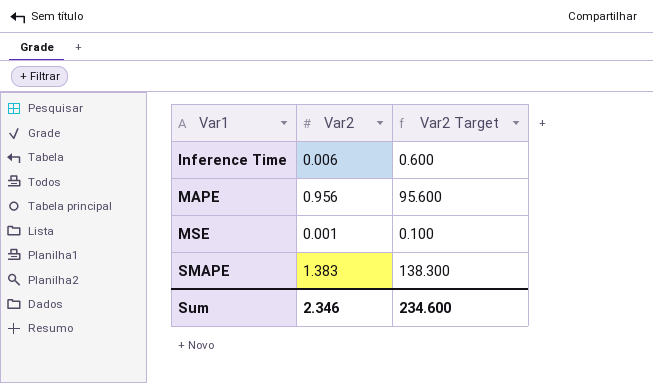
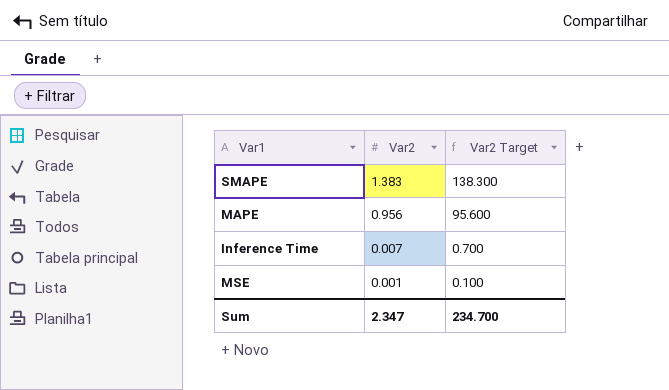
row order: Var1 ascending -> Var2 descending
Inference Time | Var2: 0.006 -> 0.007
Inference Time | Var2 Target: 0.600 -> 0.700
Sum | Var2: 2.346 -> 2.347
Sum | Var2 Target: 234.600 -> 234.700

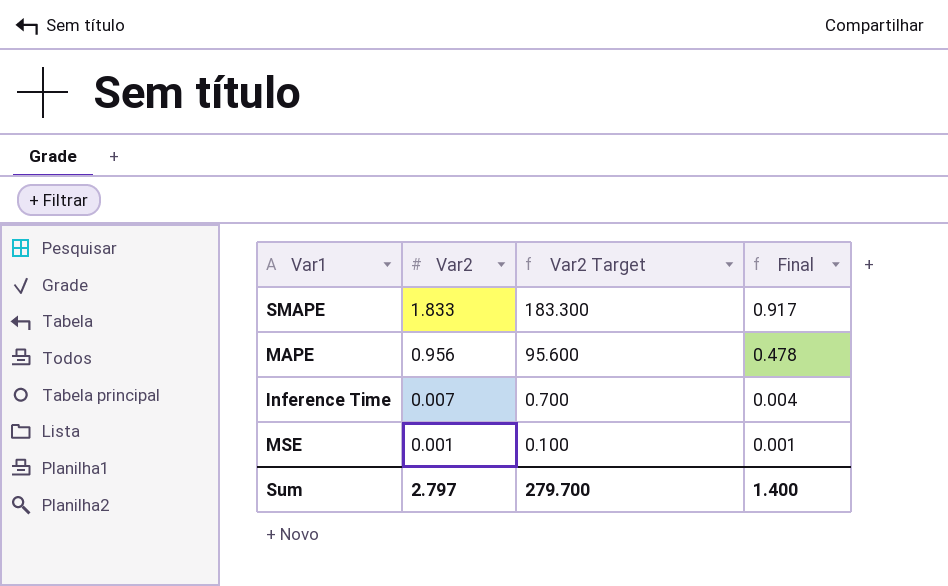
column Final | formula: none -> [Var2] * 0.5
SMAPE | Var2: 1.383 -> 1.833
SMAPE | Var2 Target: 138.300 -> 183.300
Sum | Var2: 2.347 -> 2.797
Sum | Var2 Target: 234.700 -> 279.700

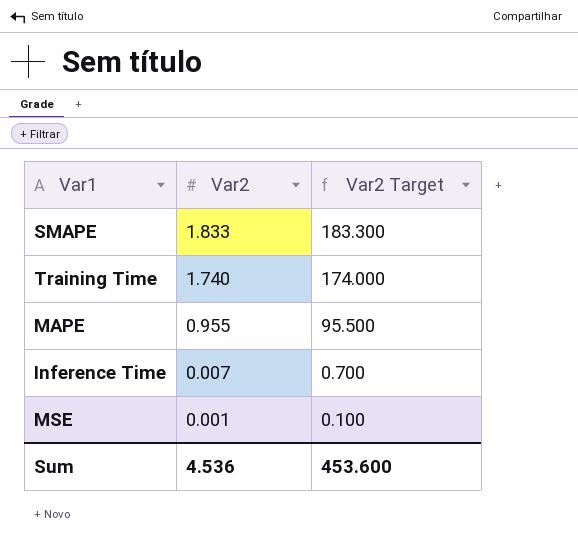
column Final | formula: [Var2] * 0.5 -> none
row Training Time: none -> 1.740 | 174.000
MAPE | Var2: 0.956 -> 0.955
MAPE | Var2 Target: 95.600 -> 95.500
Sum | Var2: 2.797 -> 4.536
Sum | Var2 Target: 279.700 -> 453.600

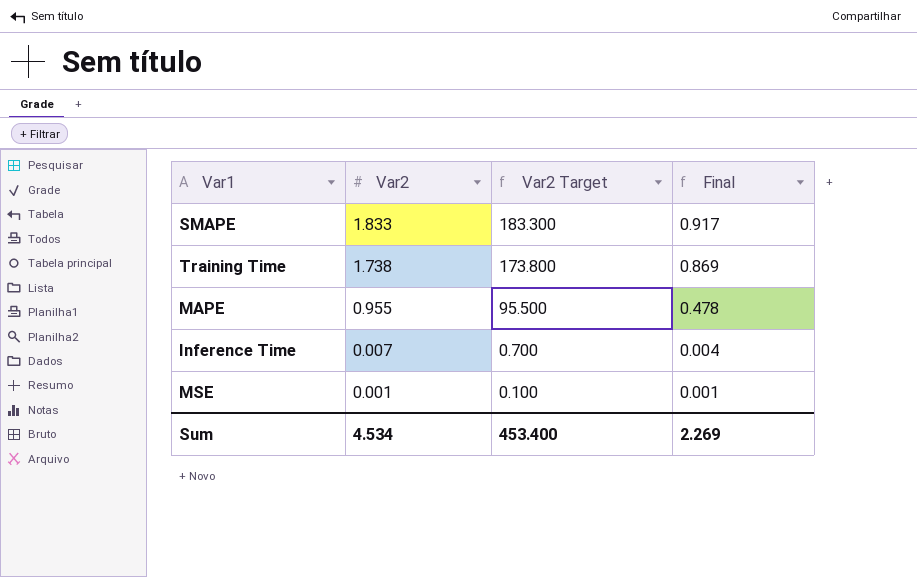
column Final | formula: none -> [Var2] * 0.5
Training Time | Var2: 1.740 -> 1.738
Training Time | Var2 Target: 174.000 -> 173.800
Sum | Var2: 4.536 -> 4.534
Sum | Var2 Target: 453.600 -> 453.400

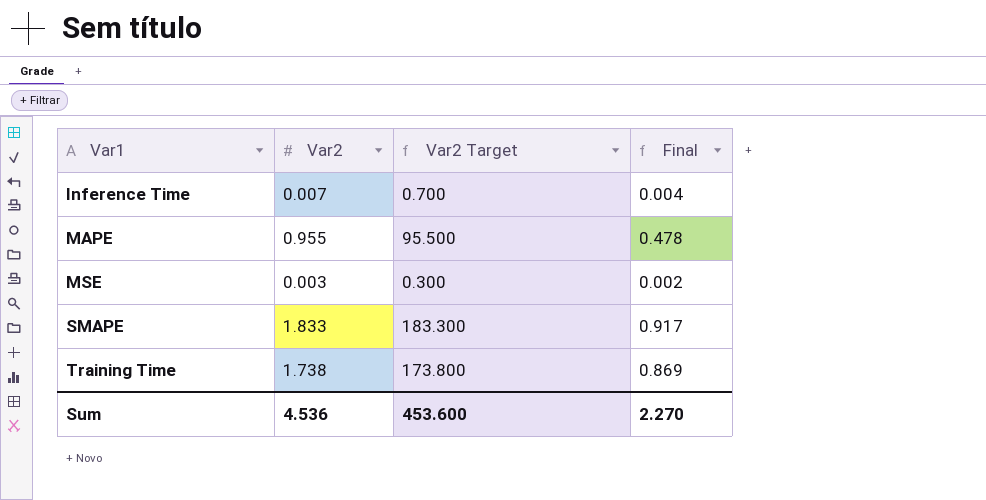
row order: Var2 descending -> Var1 ascending
MSE | Var2: 0.001 -> 0.003
MSE | Var2 Target: 0.100 -> 0.300
MSE | Final: 0.001 -> 0.002
Sum | Var2: 4.534 -> 4.536
Sum | Var2 Target: 453.400 -> 453.600
Sum | Final: 2.269 -> 2.270

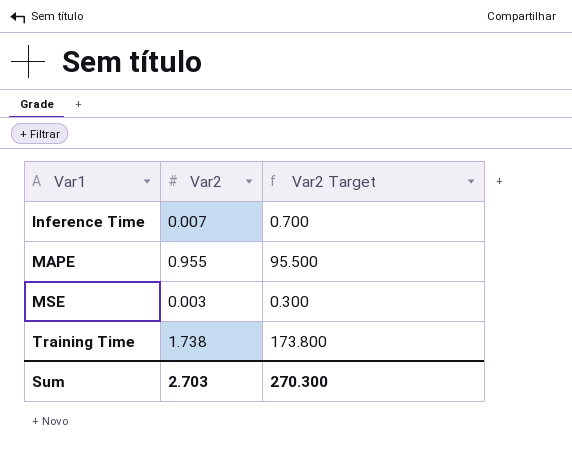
column Final | formula: [Var2] * 0.5 -> none
row SMAPE: 1.833 | 183.300 | 0.917 -> none
Sum | Var2: 4.536 -> 2.703
Sum | Var2 Target: 453.600 -> 270.300

